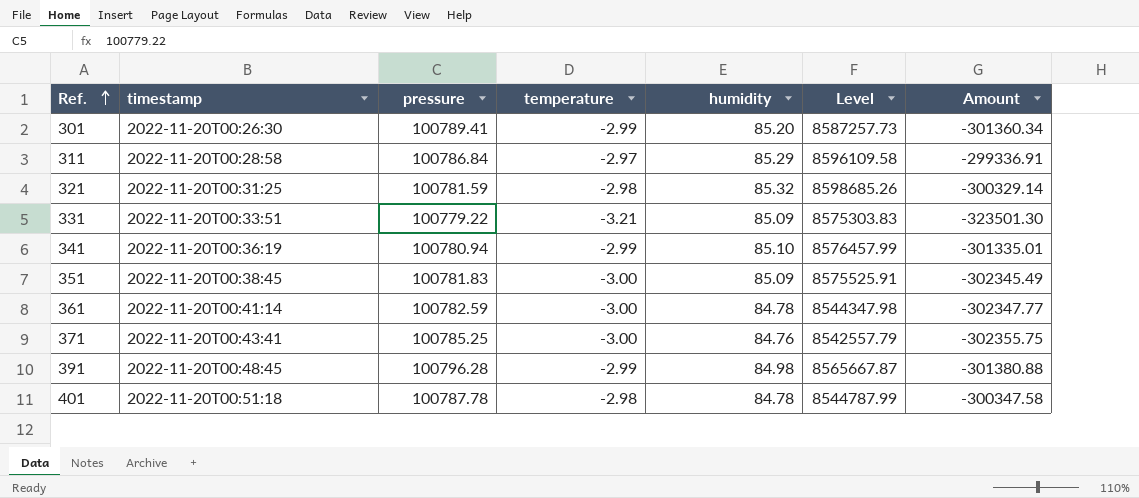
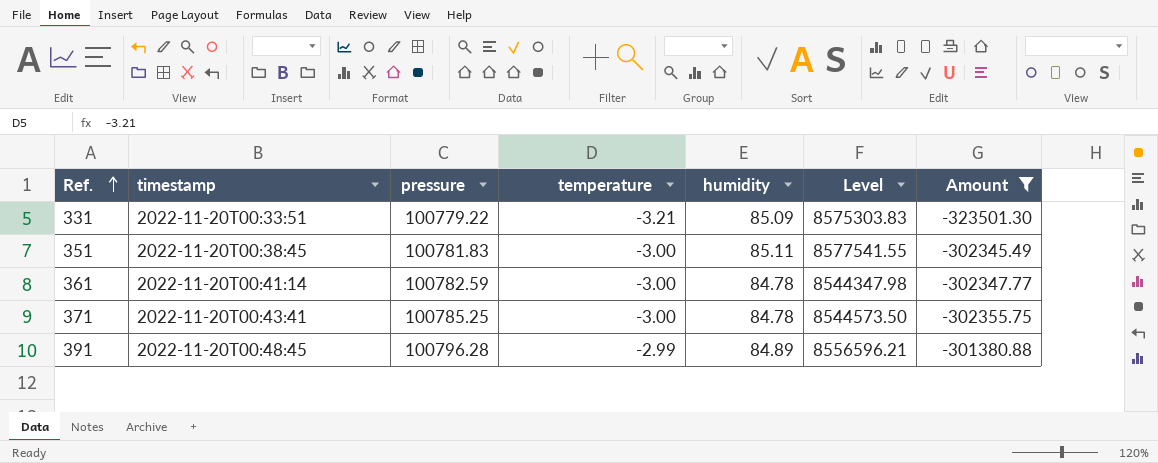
filter: none -> Amount <= -301380.88
351 | humidity: 85.09 -> 85.11
351 | Level: 8575525.91 -> 8577541.55
371 | humidity: 84.76 -> 84.78
371 | Level: 8542557.79 -> 8544573.50
391 | humidity: 84.98 -> 84.89
391 | Level: 8565667.87 -> 8556596.21

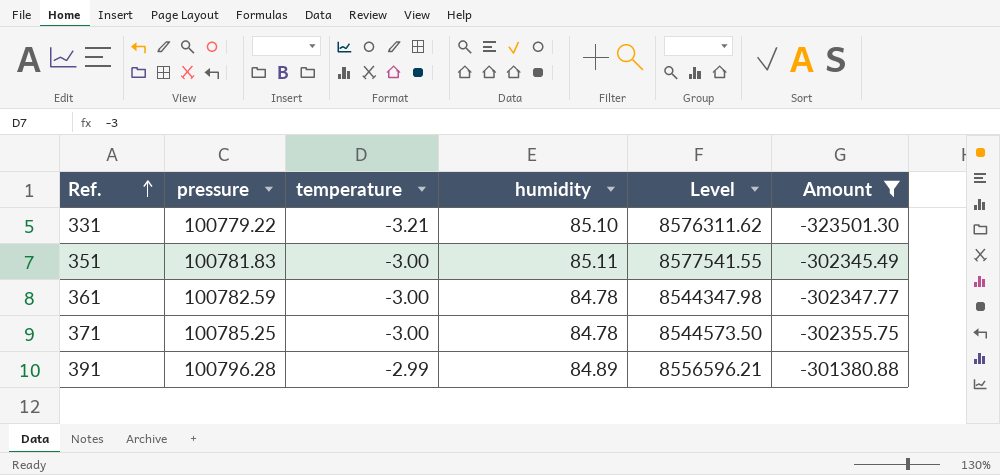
column timestamp | position: 2 -> none
331 | humidity: 85.09 -> 85.10
331 | Level: 8575303.83 -> 8576311.62

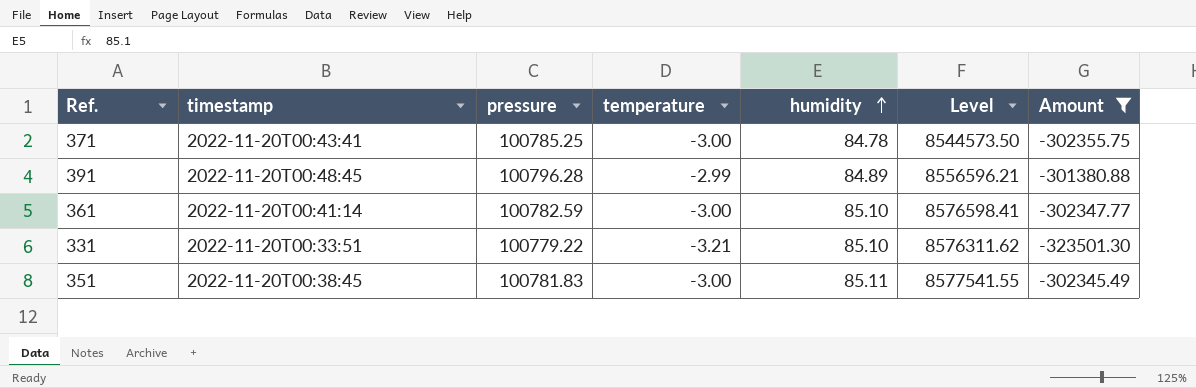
row order: Ref. ascending -> humidity ascending
column timestamp | position: none -> 2
361 | humidity: 84.78 -> 85.10
361 | Level: 8544347.98 -> 8576598.41

